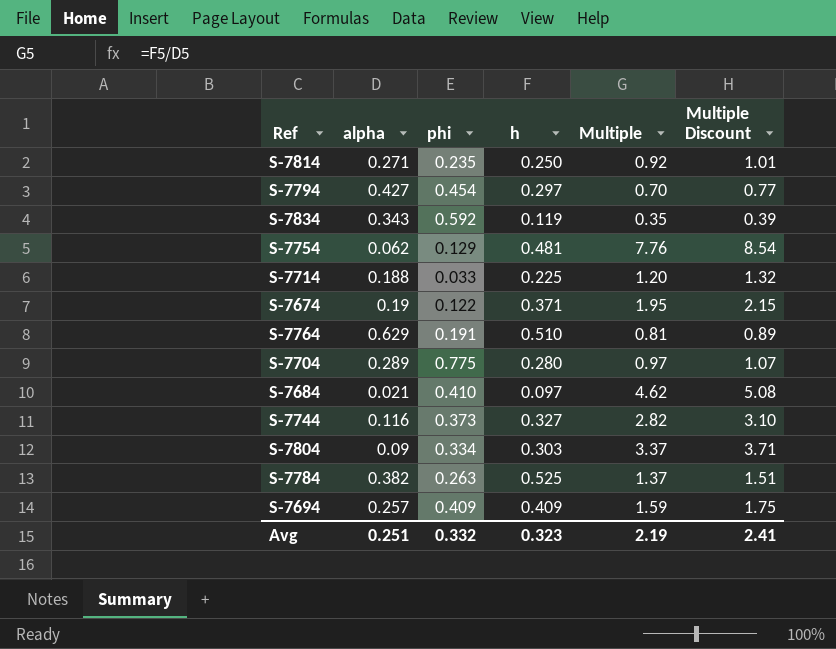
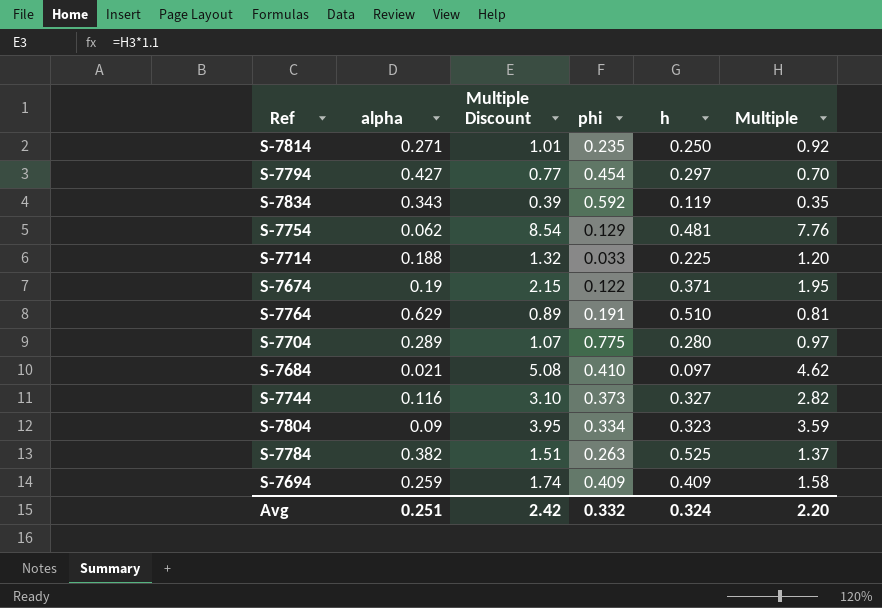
column Multiple Discount | position: 6 -> 3
S-7804 | Multiple Discount: 3.71 -> 3.95
S-7804 | h: 0.303 -> 0.323
S-7804 | Multiple: 3.37 -> 3.59
S-7694 | alpha: 0.257 -> 0.259
S-7694 | Multiple Discount: 1.75 -> 1.74
S-7694 | Multiple: 1.59 -> 1.58
Avg | Multiple Discount: 2.41 -> 2.42
Avg | h: 0.323 -> 0.324
Avg | Multiple: 2.19 -> 2.20

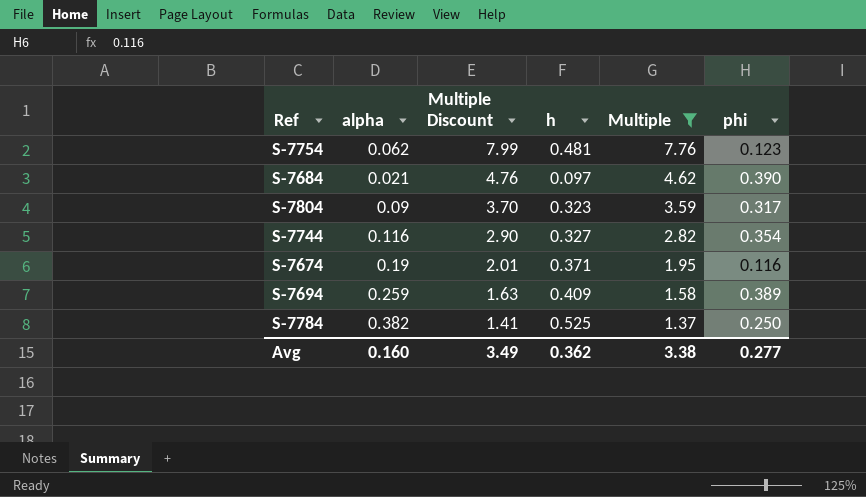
filter: none -> Multiple >= 1.37
row order: none -> Multiple Discount descending
column Multiple Discount | formula: [Multiple] * 1.1 -> [Multiple] * 1.03
column phi | position: 4 -> 6
S-7754 | phi: 0.129 -> 0.123
S-7684 | phi: 0.410 -> 0.390
S-7804 | phi: 0.334 -> 0.317
S-7744 | phi: 0.373 -> 0.354
S-7674 | phi: 0.122 -> 0.116
S-7694 | phi: 0.409 -> 0.389
S-7784 | phi: 0.263 -> 0.250
Avg | alpha: 0.251 -> 0.160
Avg | Multiple Discount: 2.42 -> 3.49
Avg | h: 0.324 -> 0.362
Avg | Multiple: 2.20 -> 3.38
Avg | phi: 0.332 -> 0.277

